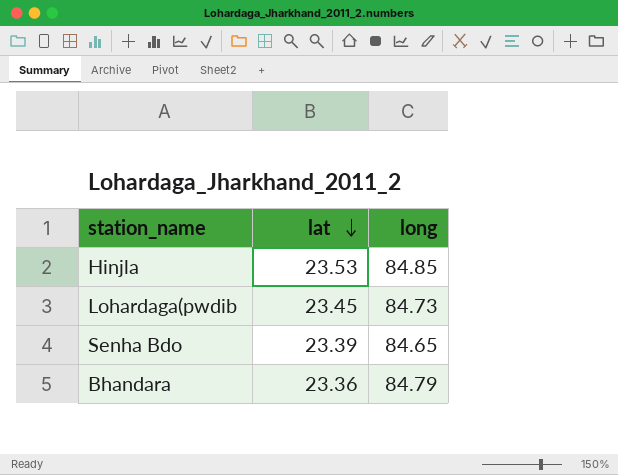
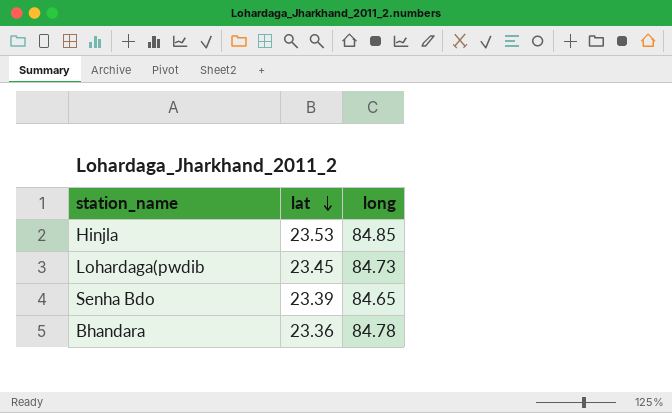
Bhandara | long: 84.79 -> 84.78

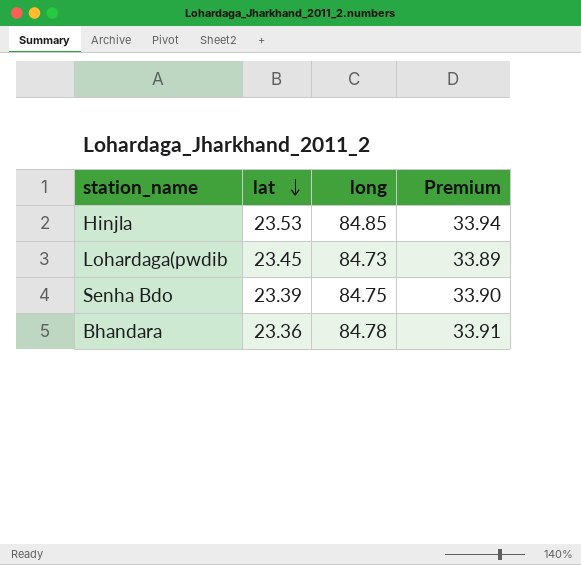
column Premium | formula: none -> [long] * 0.4
Senha Bdo | long: 84.65 -> 84.75

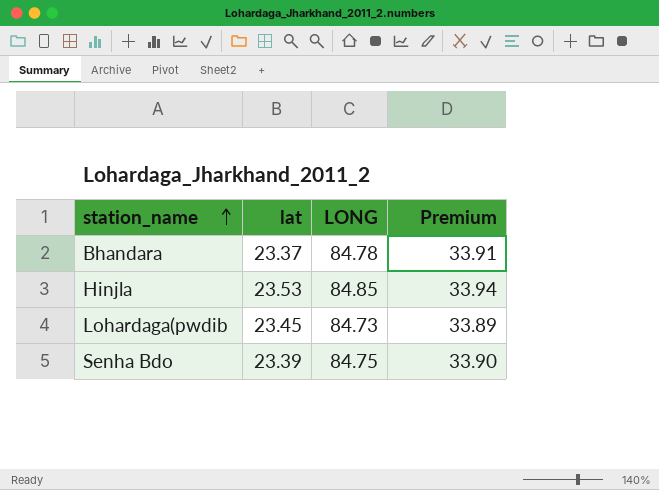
row order: lat descending -> station_name ascending
column name: long -> LONG
Bhandara | lat: 23.36 -> 23.37

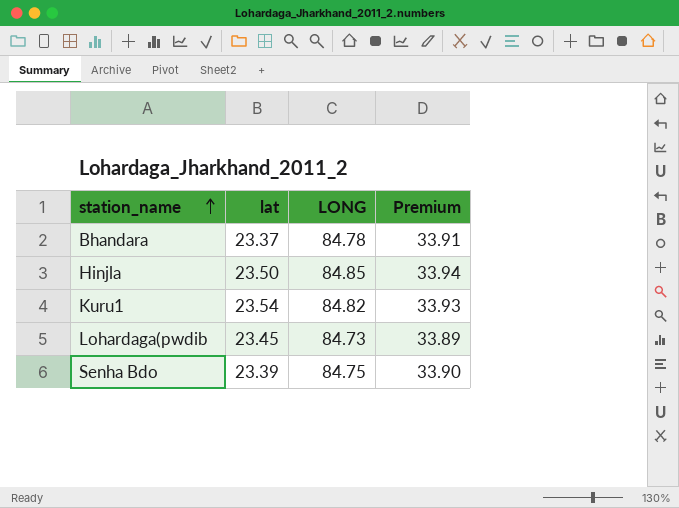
Hinjla | lat: 23.53 -> 23.50
row Kuru1: none -> 23.54 | 84.82 | 33.93

